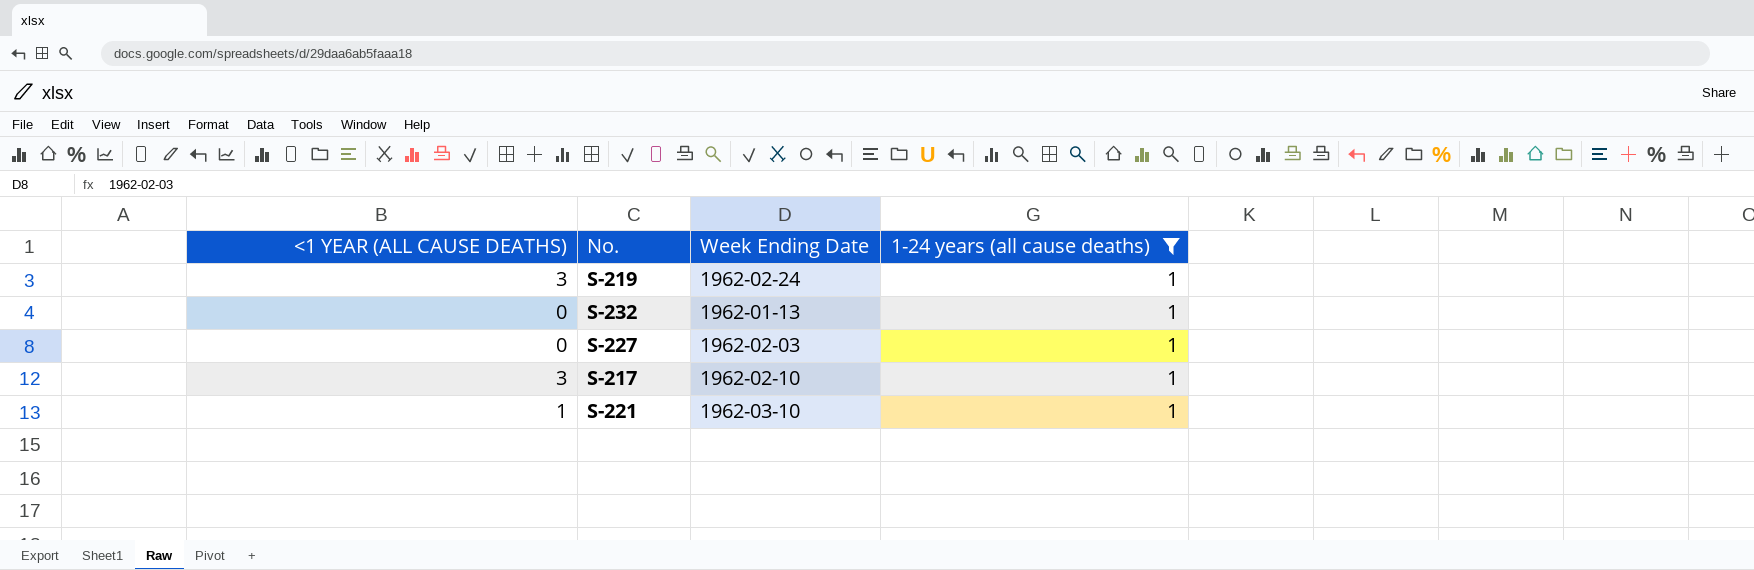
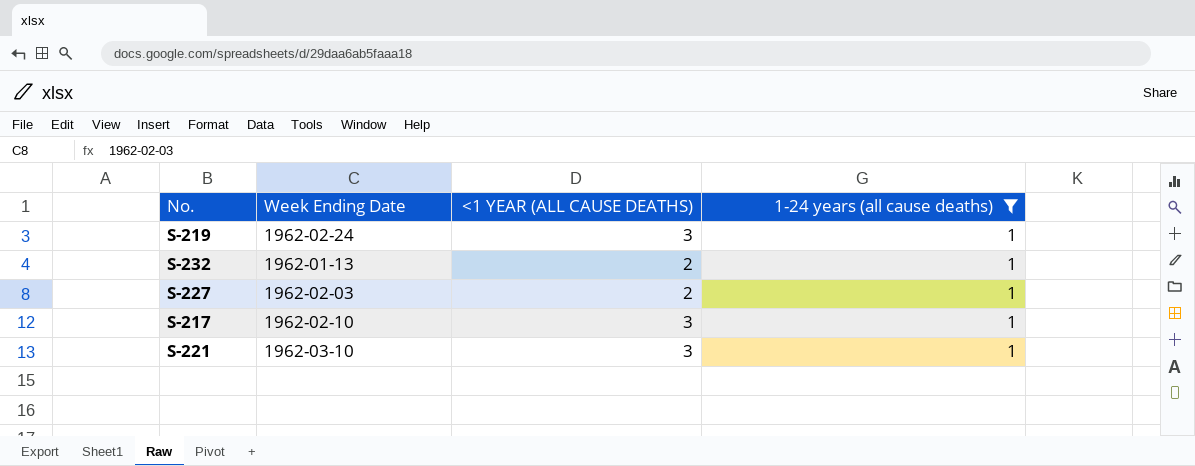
column <1 YEAR (ALL CAUSE DEATHS) | position: 1 -> 3
S-232 | <1 YEAR (ALL CAUSE DEATHS): 0 -> 2
S-227 | <1 YEAR (ALL CAUSE DEATHS): 0 -> 2
S-221 | <1 YEAR (ALL CAUSE DEATHS): 1 -> 3

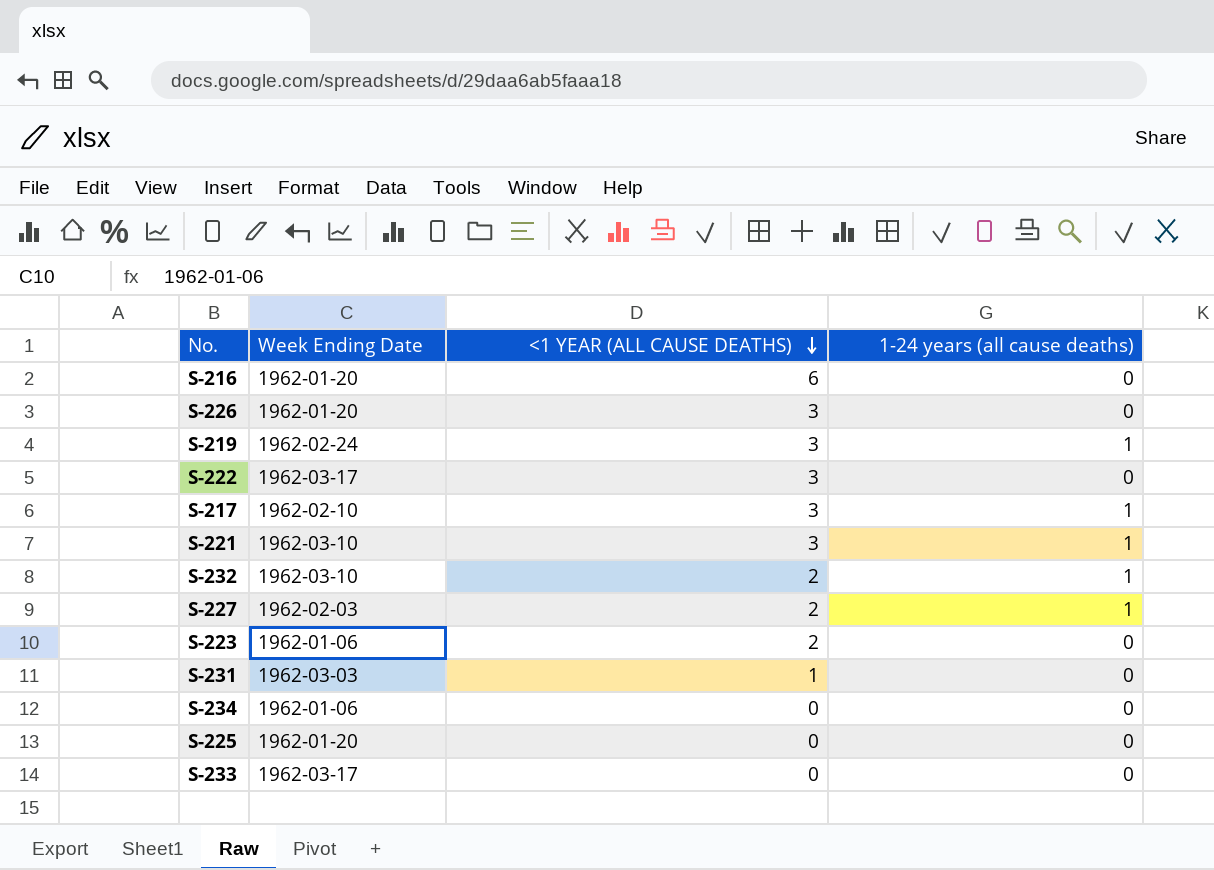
filter: 1-24 years (all cause deaths) = 1 -> none
row order: none -> <1 YEAR (ALL CAUSE DEATHS) descending
S-232 | Week Ending Date: 1962-01-13 -> 1962-03-10

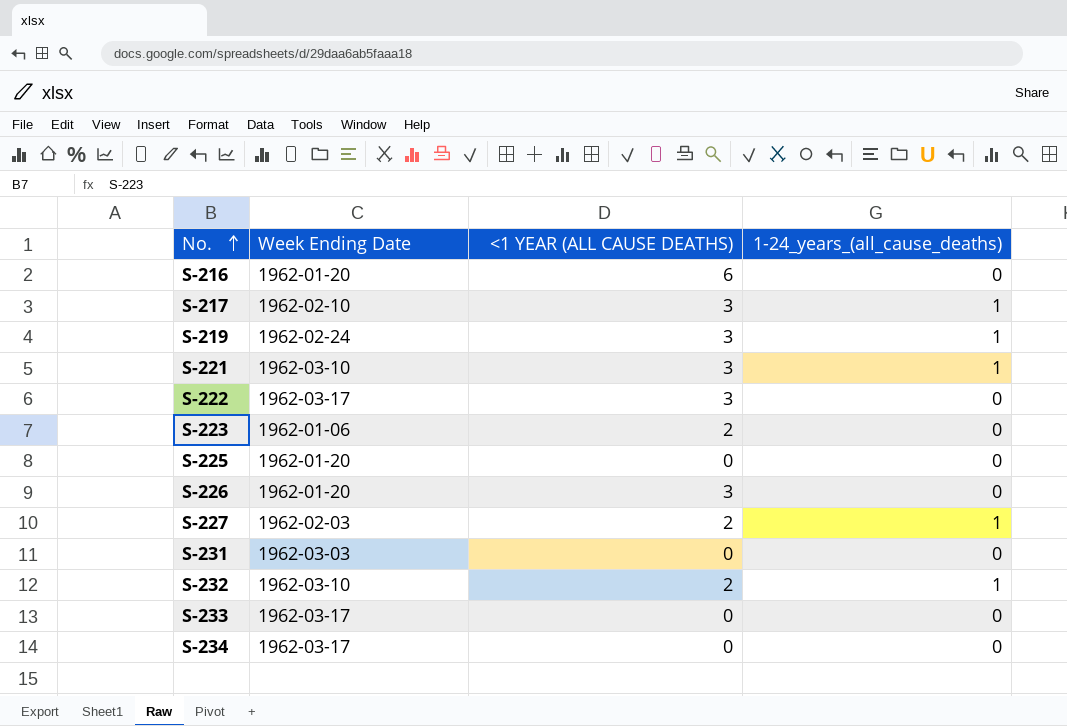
row order: <1 YEAR (ALL CAUSE DEATHS) descending -> No. ascending
column name: 1-24 years (all cause deaths) -> 1-24_years_(all_cause_deaths)
S-231 | <1 YEAR (ALL CAUSE DEATHS): 1 -> 0
S-234 | Week Ending Date: 1962-01-06 -> 1962-03-17

